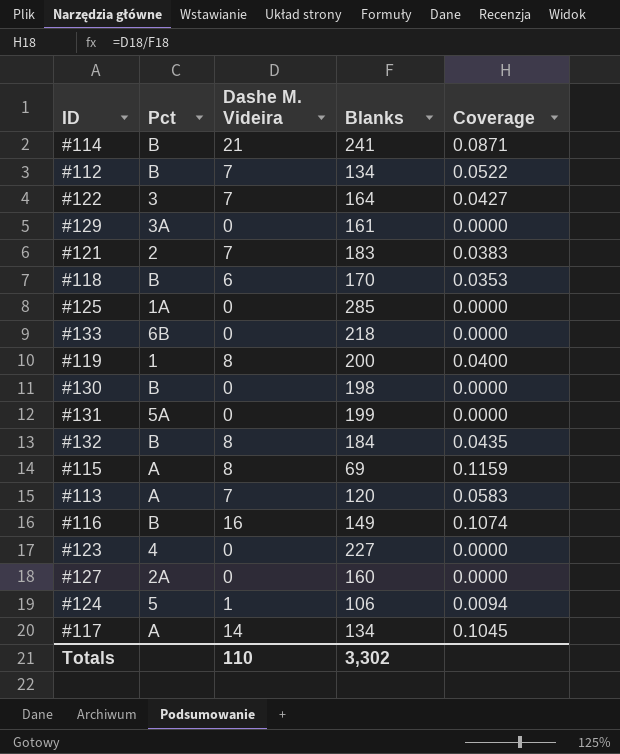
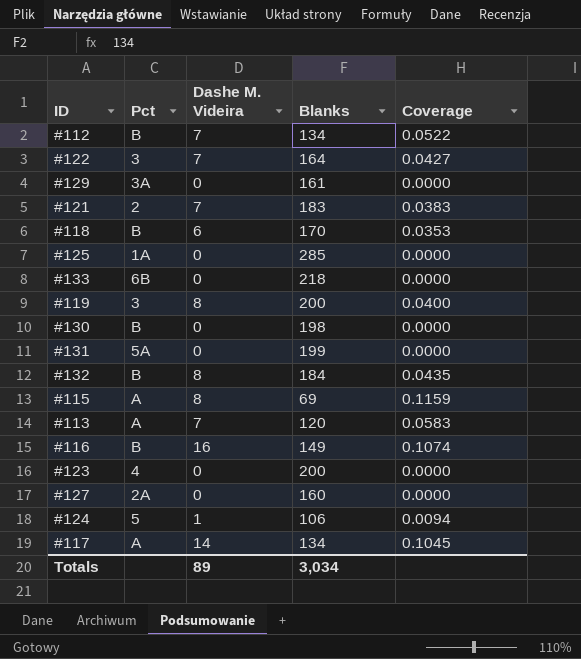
row #114: B | 21 | 241 | 0.0871 -> none
#119 | Pct: 1 -> 3
#123 | Blanks: 227 -> 200
Totals | Dashe M. Videira: 110 -> 89
Totals | Blanks: 3,302 -> 3,034

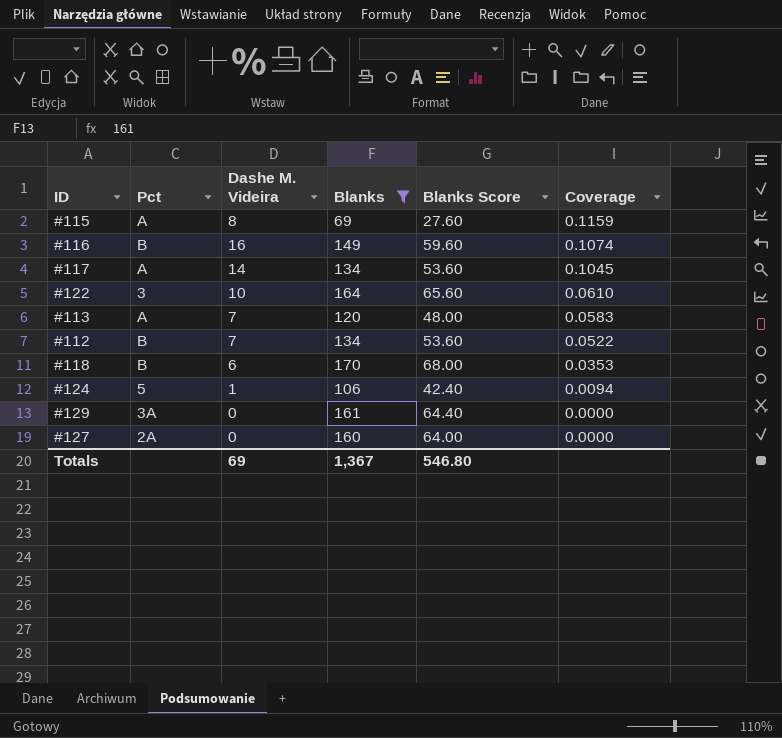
filter: none -> Blanks <= 170
row order: none -> Coverage descending
column Blanks Score | formula: none -> [Blanks] * 0.4
#122 | Dashe M. Videira: 7 -> 10
#122 | Coverage: 0.0427 -> 0.0610
Totals | Dashe M. Videira: 89 -> 69
Totals | Blanks: 3,034 -> 1,367

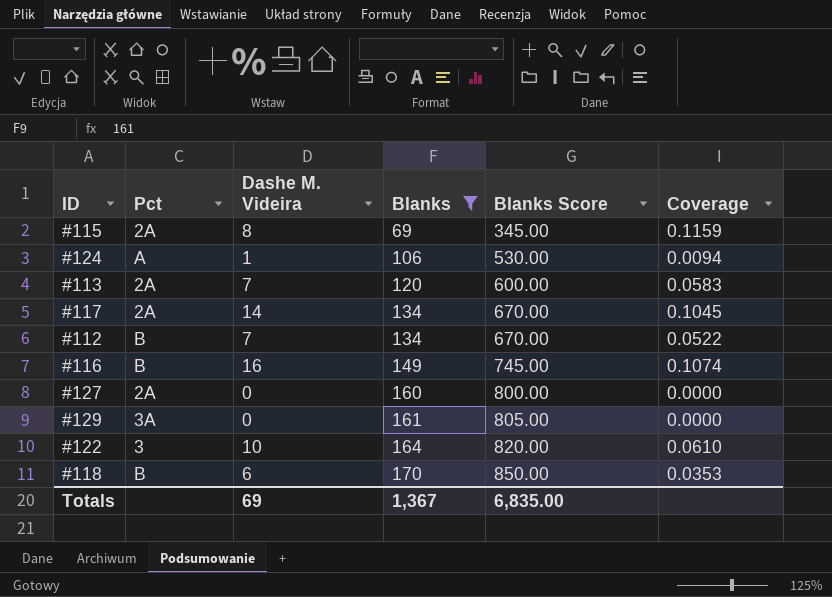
row order: Coverage descending -> Blanks ascending
column Blanks Score | formula: [Blanks] * 0.4 -> [Blanks] * 5
#115 | Pct: A -> 2A
#124 | Pct: 5 -> A
#113 | Pct: A -> 2A
#117 | Pct: A -> 2A
Totals | Blanks Score: 546.80 -> 6,835.00

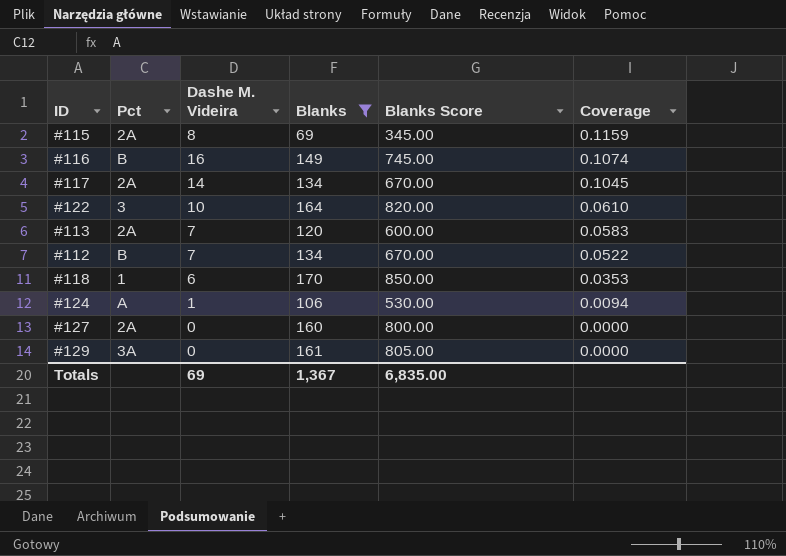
row order: Blanks ascending -> Coverage descending
#118 | Pct: B -> 1

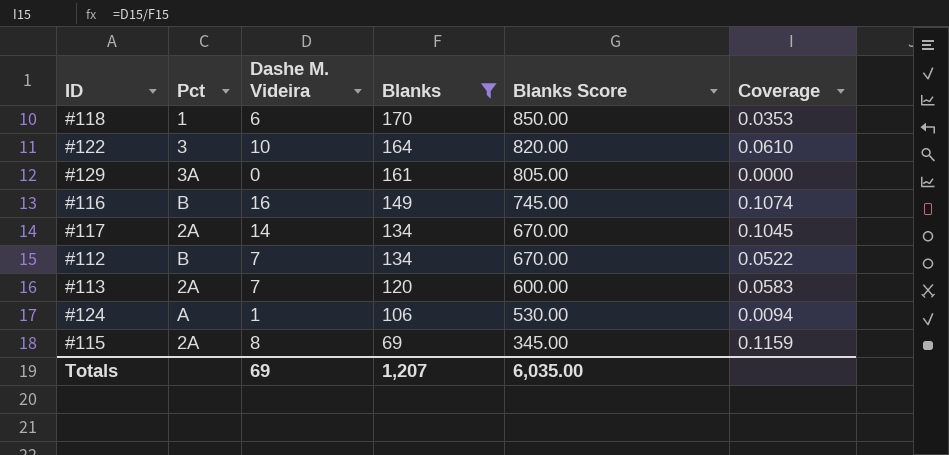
row order: Coverage descending -> Blanks descending
row #127: 2A | 0 | 160 | 800.00 | 0.0000 -> none
Totals | Blanks: 1,367 -> 1,207
Totals | Blanks Score: 6,835.00 -> 6,035.00

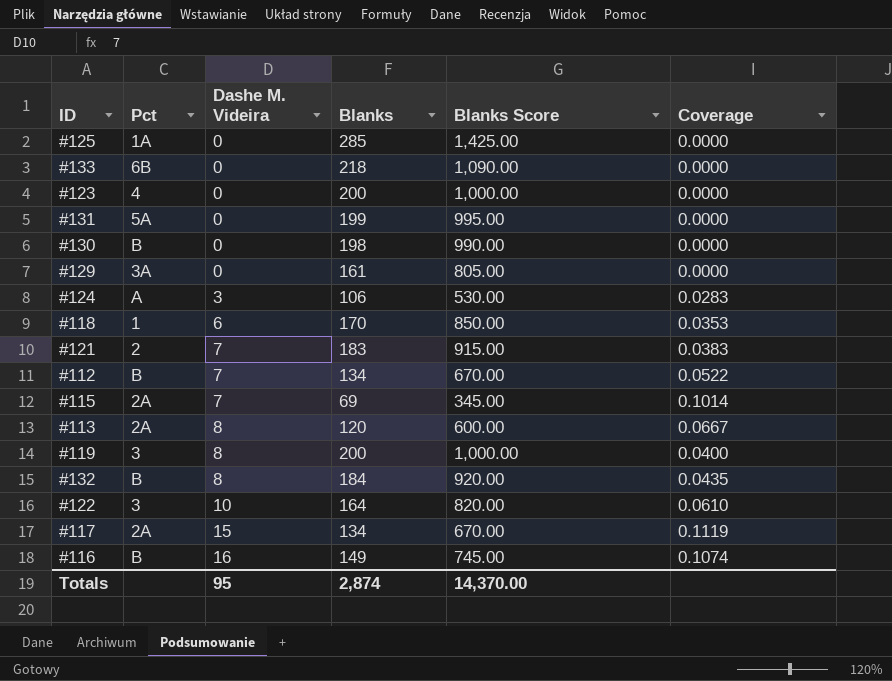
filter: Blanks <= 170 -> none
row order: Blanks descending -> Dashe M. Videira ascending
#124 | Dashe M. Videira: 1 -> 3
#124 | Coverage: 0.0094 -> 0.0283
#115 | Dashe M. Videira: 8 -> 7
#115 | Coverage: 0.1159 -> 0.1014
#113 | Dashe M. Videira: 7 -> 8
#113 | Coverage: 0.0583 -> 0.0667
#117 | Dashe M. Videira: 14 -> 15
#117 | Coverage: 0.1045 -> 0.1119
Totals | Dashe M. Videira: 69 -> 95
Totals | Blanks: 1,207 -> 2,874
Totals | Blanks Score: 6,035.00 -> 14,370.00

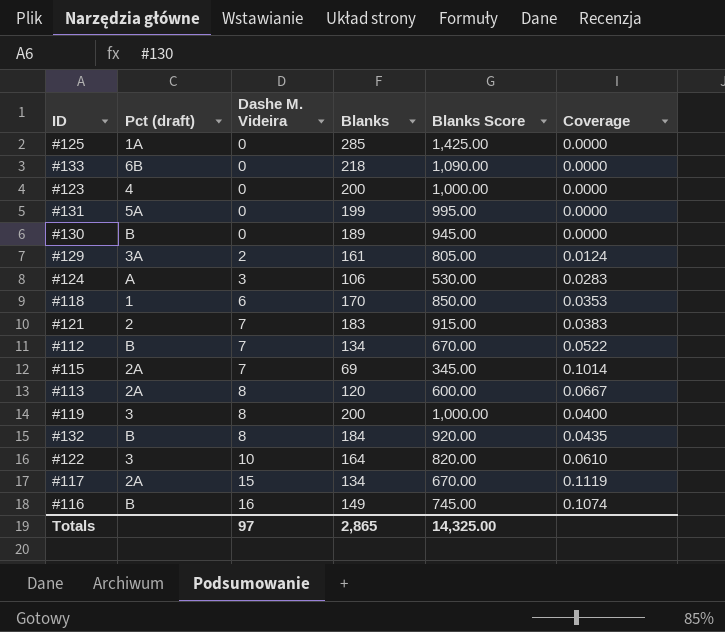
column name: Pct -> Pct (draft)
#130 | Blanks: 198 -> 189
#130 | Blanks Score: 990.00 -> 945.00
#129 | Dashe M. Videira: 0 -> 2
#129 | Coverage: 0.0000 -> 0.0124
Totals | Dashe M. Videira: 95 -> 97
Totals | Blanks: 2,874 -> 2,865
Totals | Blanks Score: 14,370.00 -> 14,325.00

